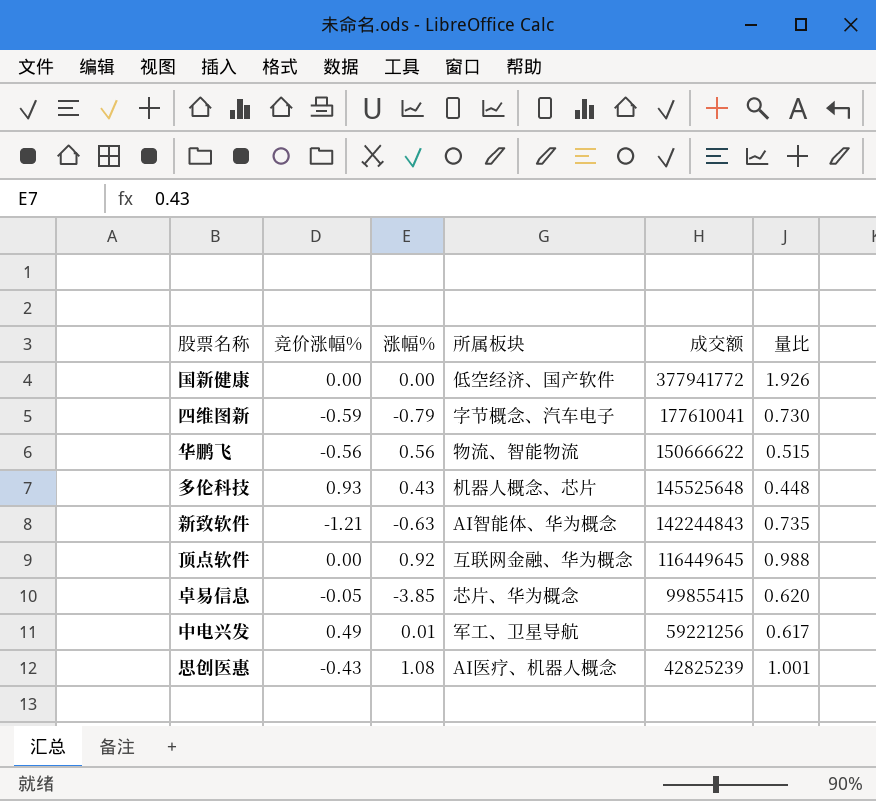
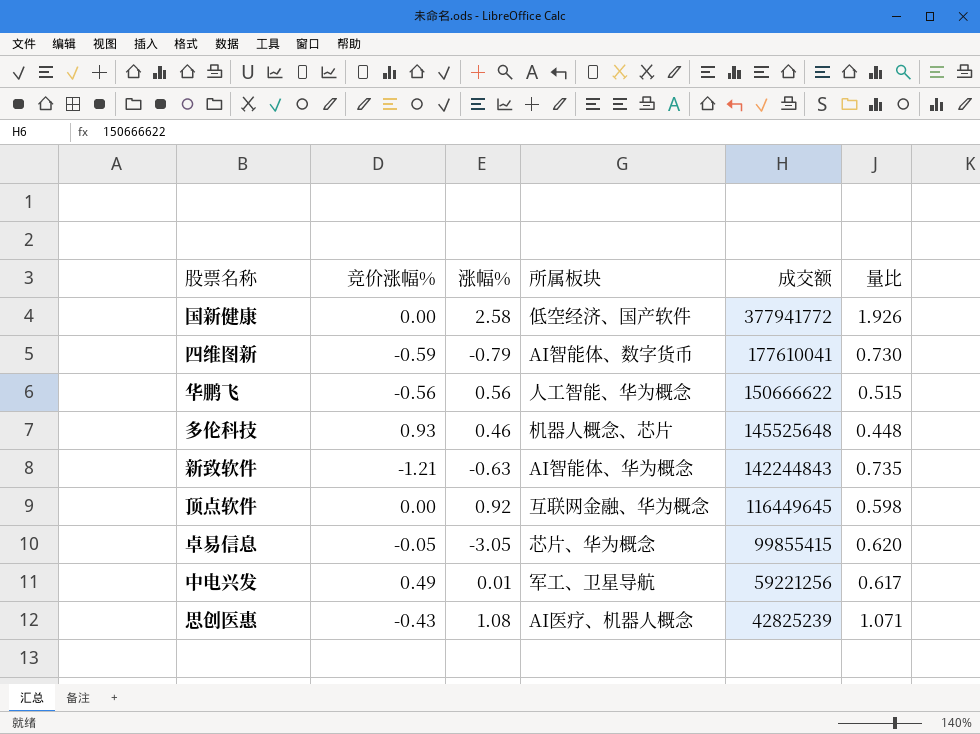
国新健康 | 涨幅%: 0.00 -> 2.58
四维图新 | 所属板块: 字节概念、汽车电子 -> AI智能体、数字货币
华鹏飞 | 所属板块: 物流、智能物流 -> 人工智能、华为概念
多伦科技 | 涨幅%: 0.43 -> 0.46
顶点软件 | 量比: 0.988 -> 0.598
卓易信息 | 涨幅%: -3.85 -> -3.05
思创医惠 | 量比: 1.001 -> 1.071

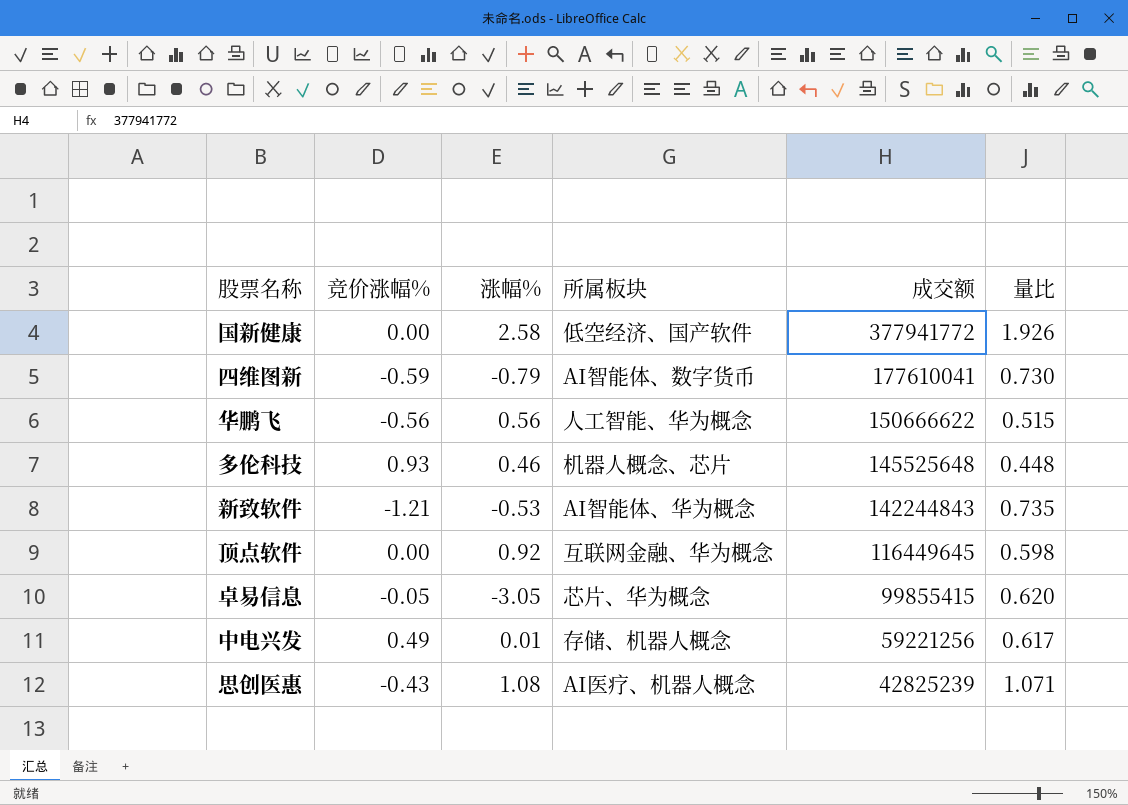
新致软件 | 涨幅%: -0.63 -> -0.53
中电兴发 | 所属板块: 军工、卫星导航 -> 存储、机器人概念

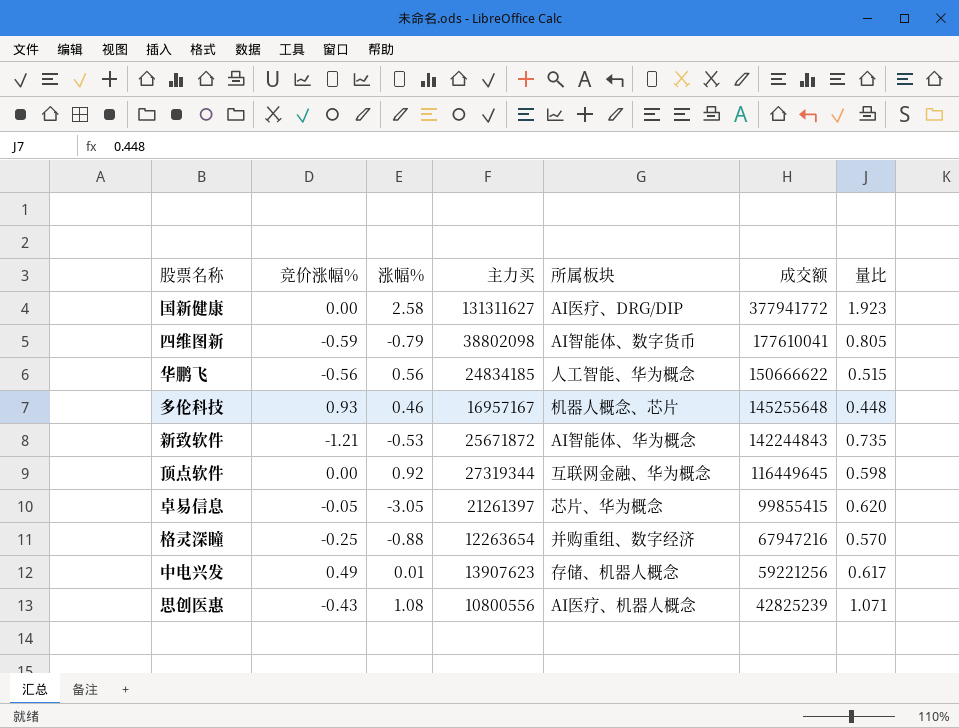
column 主力买 | position: none -> 4
国新健康 | 所属板块: 低空经济、国产软件 -> AI医疗、DRG/DIP
国新健康 | 量比: 1.926 -> 1.923
四维图新 | 量比: 0.730 -> 0.805
多伦科技 | 成交额: 145525648 -> 145255648
row 格灵深瞳: none -> -0.25 | -0.88 | 12263654 | 并购重组、数字经济 | 67947216 | 0.570

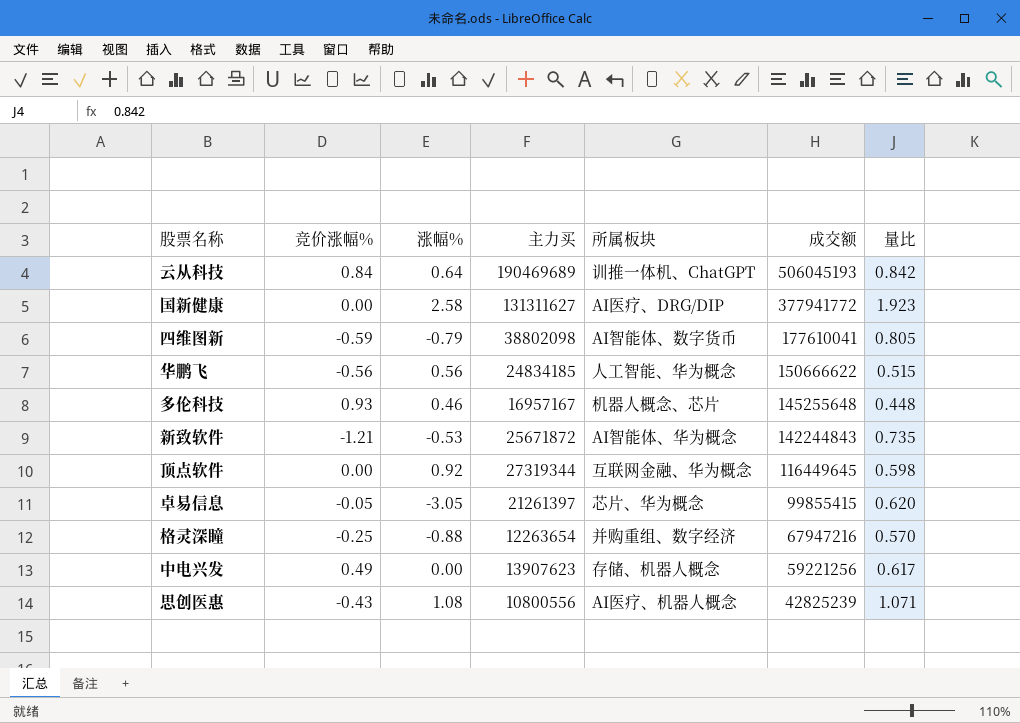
row 云从科技: none -> 0.84 | 0.64 | 190469689 | 训推一体机、ChatGPT | 506045193 | 0.842
中电兴发 | 涨幅%: 0.01 -> 0.00

